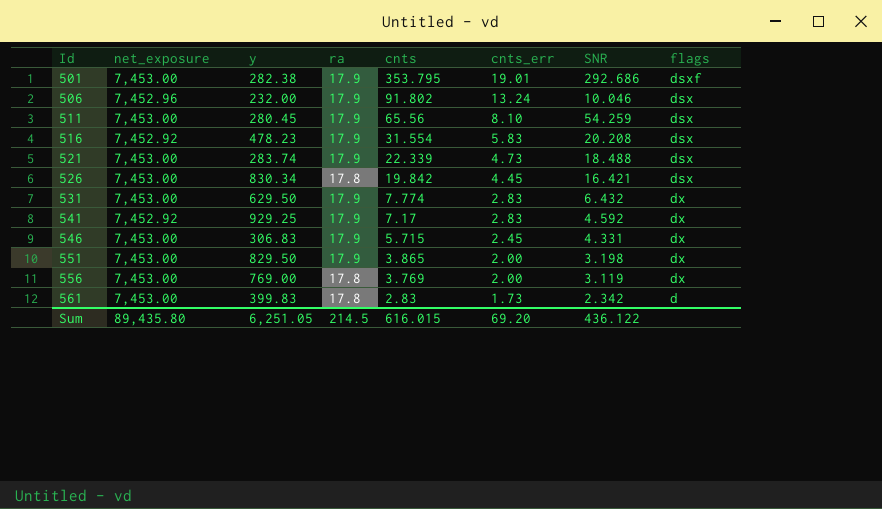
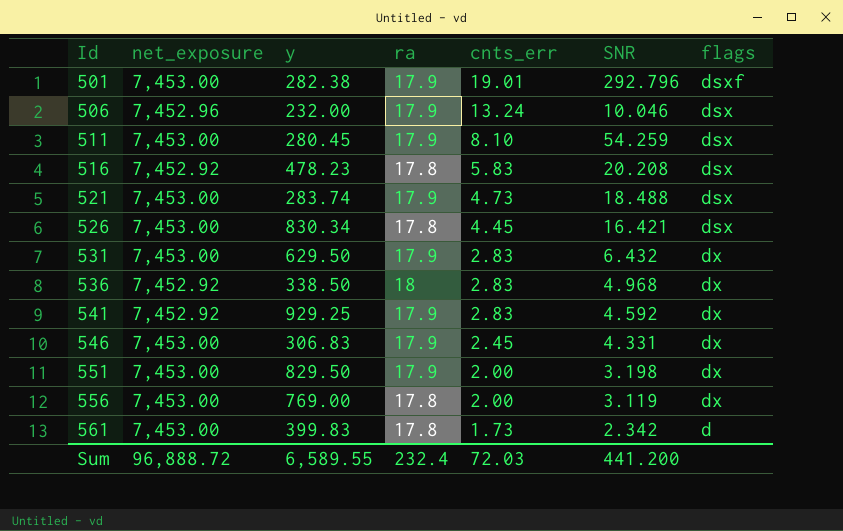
column cnts | position: 5 -> none
501 | SNR: 292.686 -> 292.796
516 | ra: 17.9 -> 17.8
row 536: none -> 7,452.92 | 338.50 | 18 | 2.83 | 4.968 | dx
Sum | net_exposure: 89,435.80 -> 96,888.72
Sum | y: 6,251.05 -> 6,589.55
Sum | ra: 214.5 -> 232.4
Sum | cnts_err: 69.20 -> 72.03
Sum | SNR: 436.122 -> 441.200

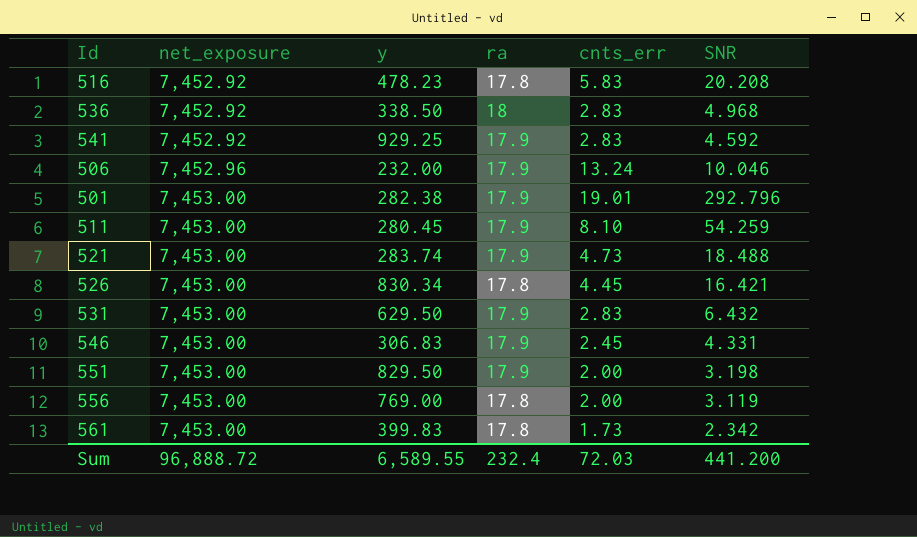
row order: Id ascending -> net_exposure ascending
column flags | position: 7 -> none

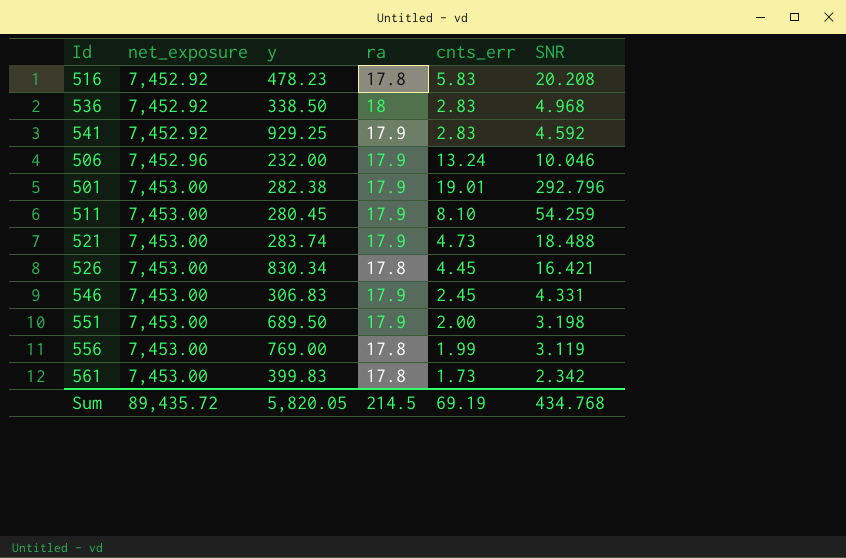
row 531: 7,453.00 | 629.50 | 17.9 | 2.83 | 6.432 -> none
551 | y: 829.50 -> 689.50
556 | cnts_err: 2.00 -> 1.99
Sum | net_exposure: 96,888.72 -> 89,435.72
Sum | y: 6,589.55 -> 5,820.05
Sum | ra: 232.4 -> 214.5
Sum | cnts_err: 72.03 -> 69.19
Sum | SNR: 441.200 -> 434.768

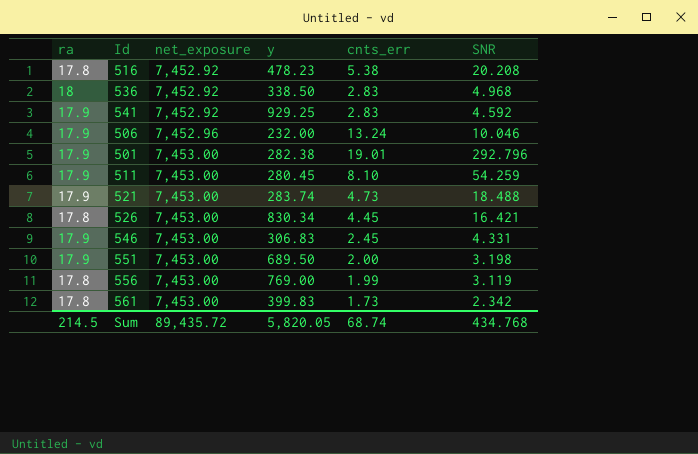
column ra | position: 4 -> 1
516 | cnts_err: 5.83 -> 5.38
Sum | cnts_err: 69.19 -> 68.74

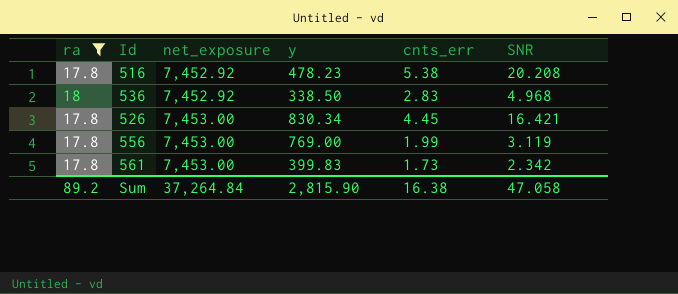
filter: none -> ra != 17.9
Sum | ra: 214.5 -> 89.2
Sum | net_exposure: 89,435.72 -> 37,264.84
Sum | y: 5,820.05 -> 2,815.90
Sum | cnts_err: 68.74 -> 16.38
Sum | SNR: 434.768 -> 47.058

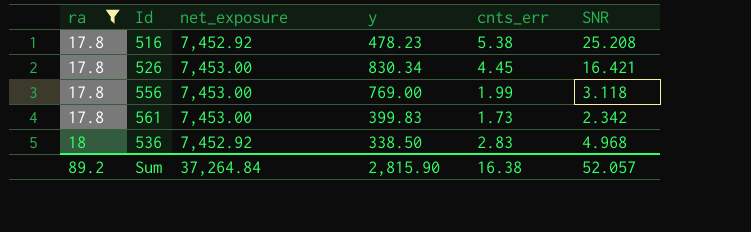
row order: net_exposure ascending -> ra ascending
516 | SNR: 20.208 -> 25.208
556 | SNR: 3.119 -> 3.118
Sum | SNR: 47.058 -> 52.057

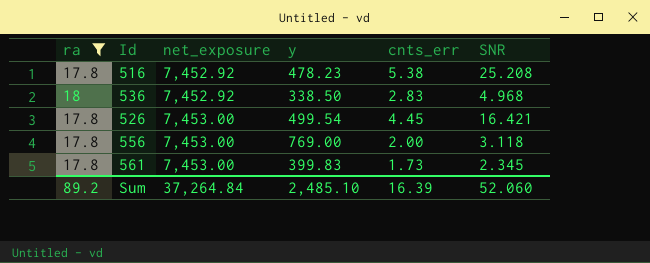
row order: ra ascending -> net_exposure ascending
526 | y: 830.34 -> 499.54
556 | cnts_err: 1.99 -> 2.00
561 | SNR: 2.342 -> 2.345
Sum | y: 2,815.90 -> 2,485.10
Sum | cnts_err: 16.38 -> 16.39
Sum | SNR: 52.057 -> 52.060

